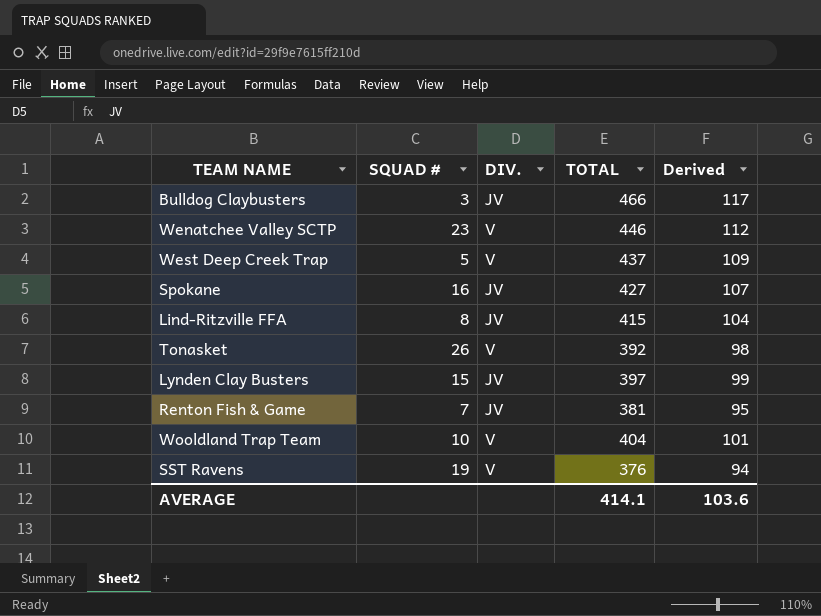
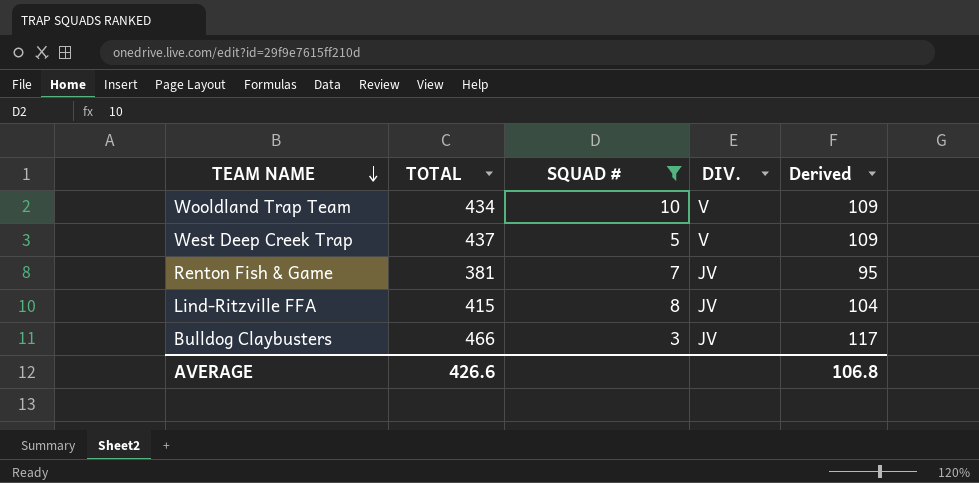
filter: none -> SQUAD # <= 10
row order: none -> TEAM NAME descending
column TOTAL | position: 4 -> 2
Wooldland Trap Team | TOTAL: 404 -> 434
Wooldland Trap Team | Derived: 101 -> 109
AVERAGE | TOTAL: 414.1 -> 426.6
AVERAGE | Derived: 103.6 -> 106.8

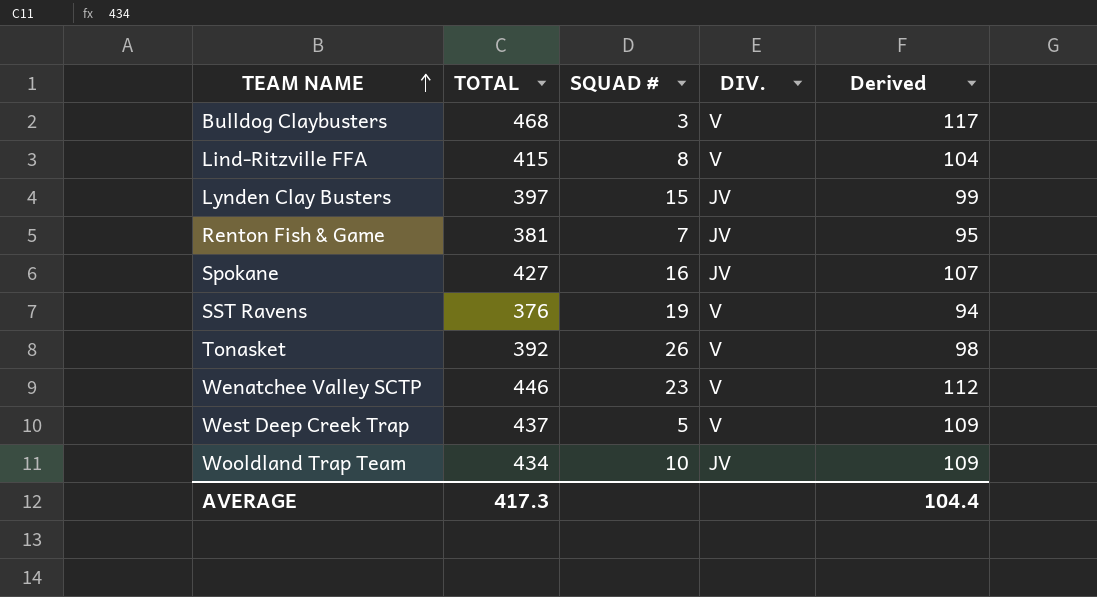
filter: SQUAD # <= 10 -> none
row order: TEAM NAME descending -> TEAM NAME ascending
Bulldog Claybusters | TOTAL: 466 -> 468
Bulldog Claybusters | DIV.: JV -> V
Lind-Ritzville FFA | DIV.: JV -> V
Wooldland Trap Team | DIV.: V -> JV
AVERAGE | TOTAL: 426.6 -> 417.3
AVERAGE | Derived: 106.8 -> 104.4

